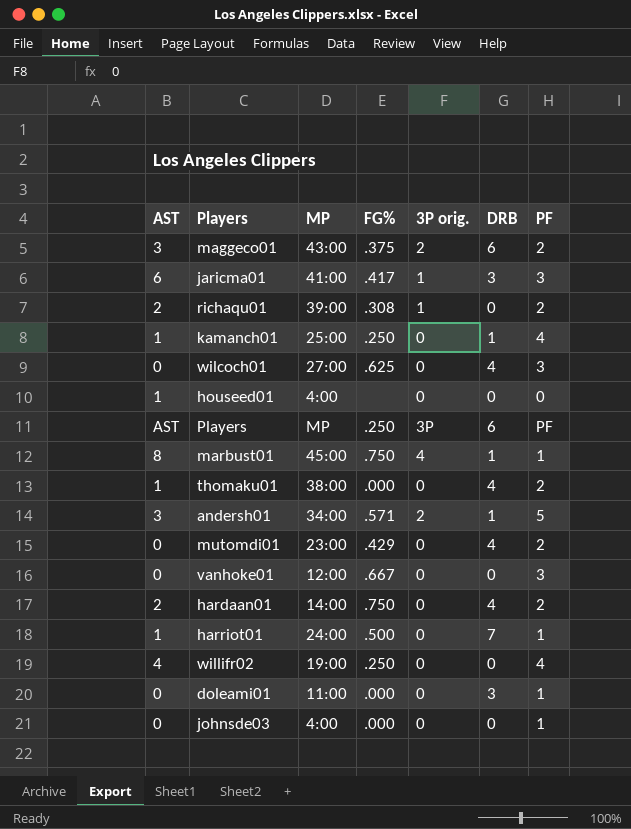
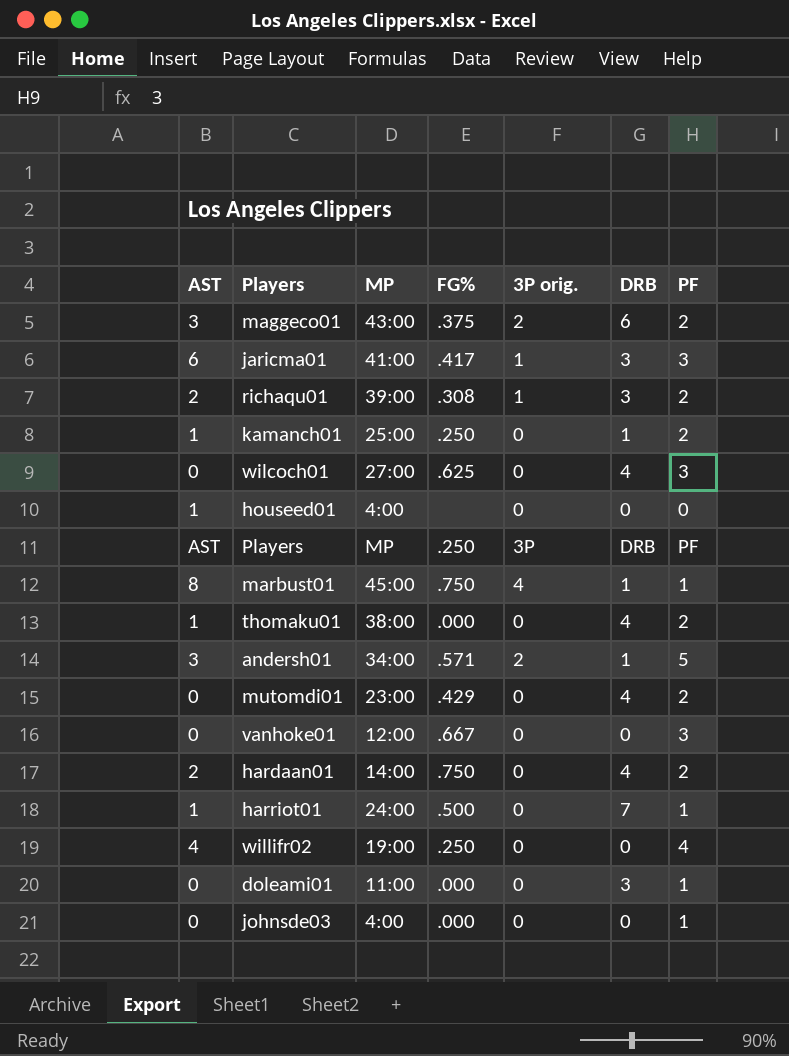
richaqu01 | DRB: 0 -> 3
kamanch01 | PF: 4 -> 2
Players | DRB: 6 -> DRB

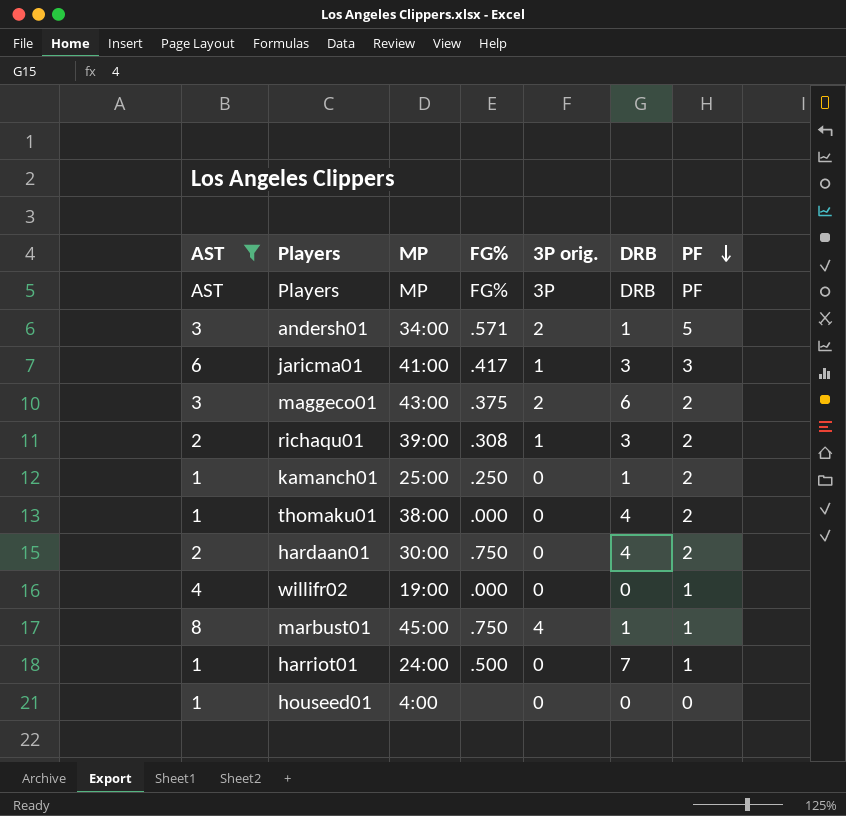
filter: none -> AST != 0
row order: none -> PF descending
Players | FG%: .250 -> FG%
hardaan01 | MP: 14:00 -> 30:00
willifr02 | FG%: .250 -> .000
willifr02 | PF: 4 -> 1

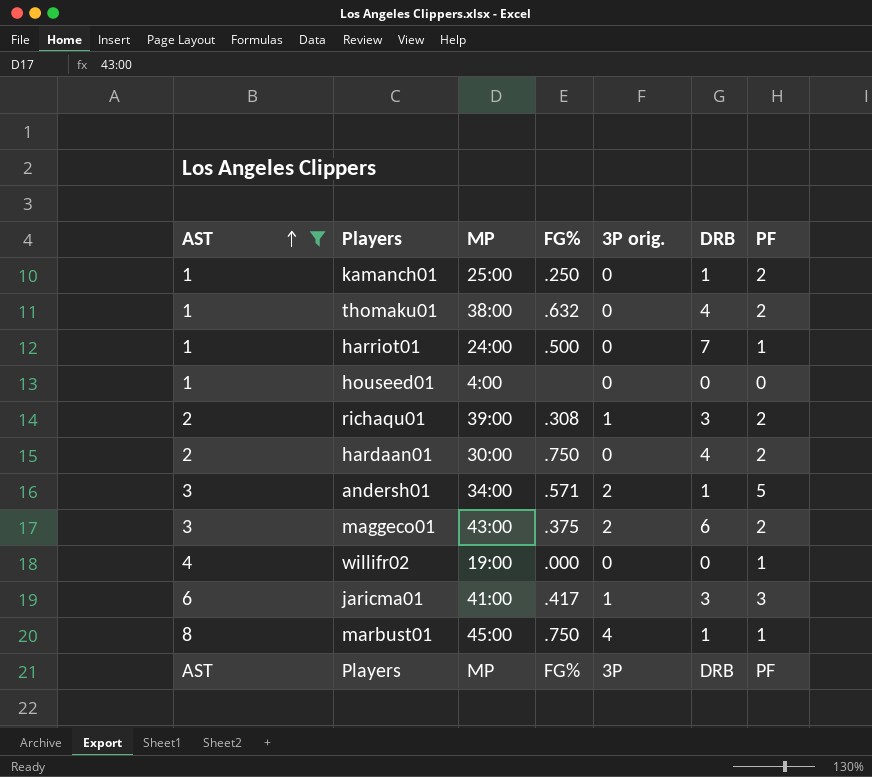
row order: PF descending -> AST ascending
thomaku01 | FG%: .000 -> .632

